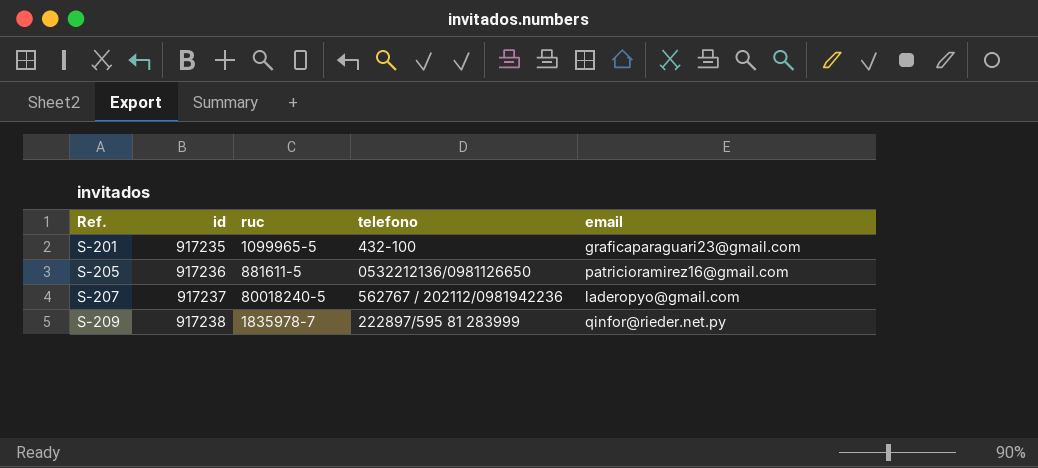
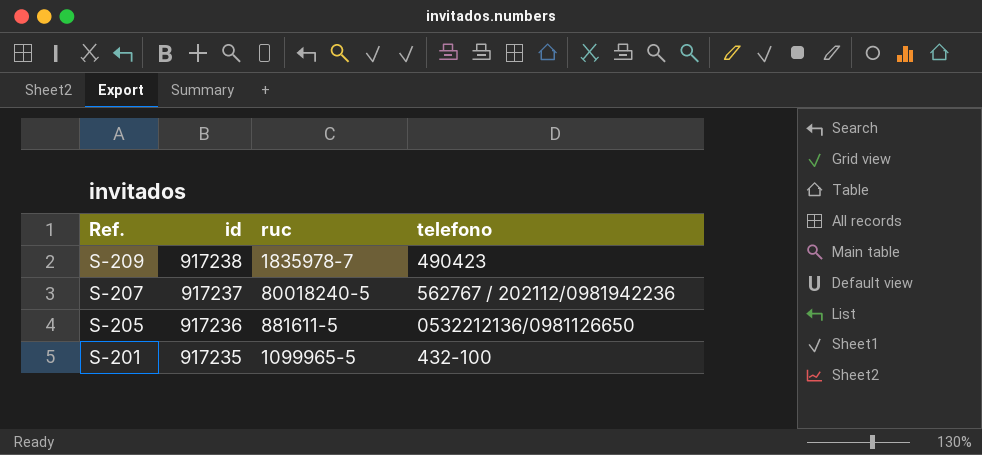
row order: Ref. ascending -> Ref. descending
column email | position: 5 -> none
S-209 | telefono: 222897/595 81 283999 -> 490423

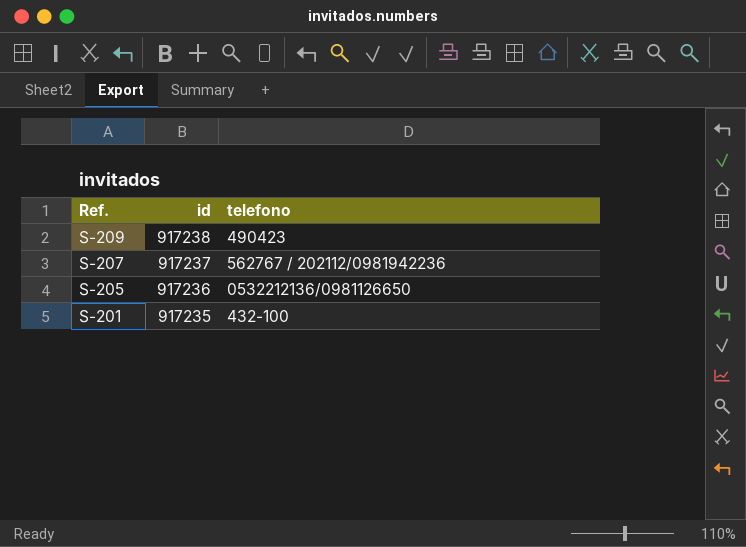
column ruc | position: 3 -> none

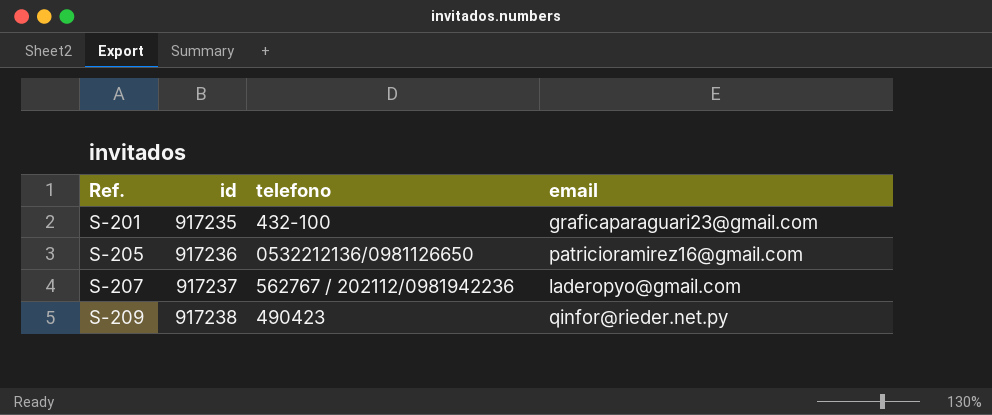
row order: Ref. descending -> Ref. ascending
column email | position: none -> 4

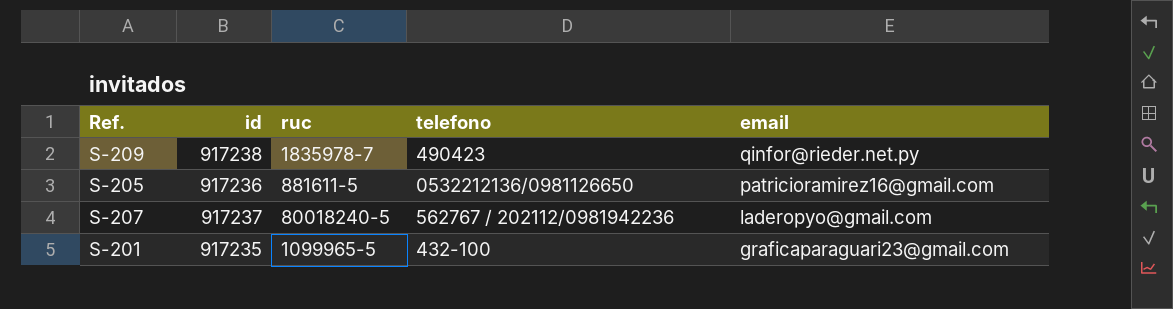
row order: Ref. ascending -> email descending
column ruc | position: none -> 3

